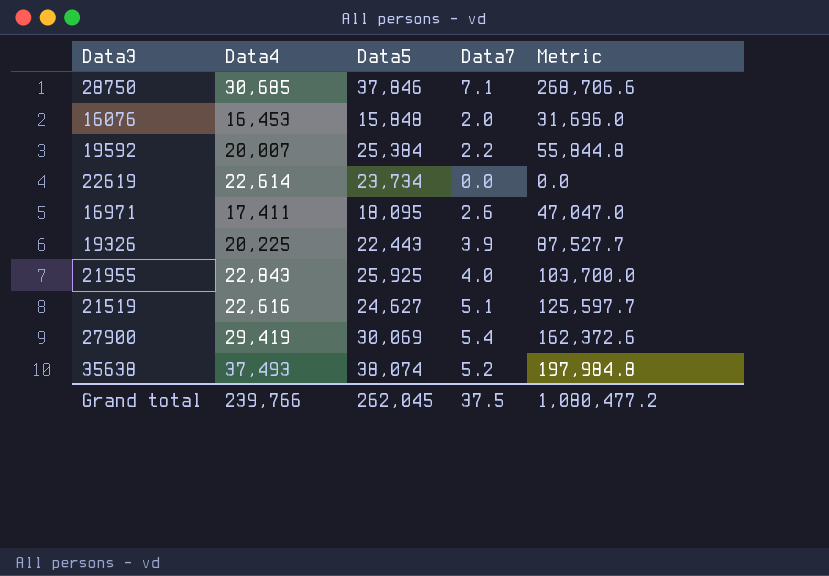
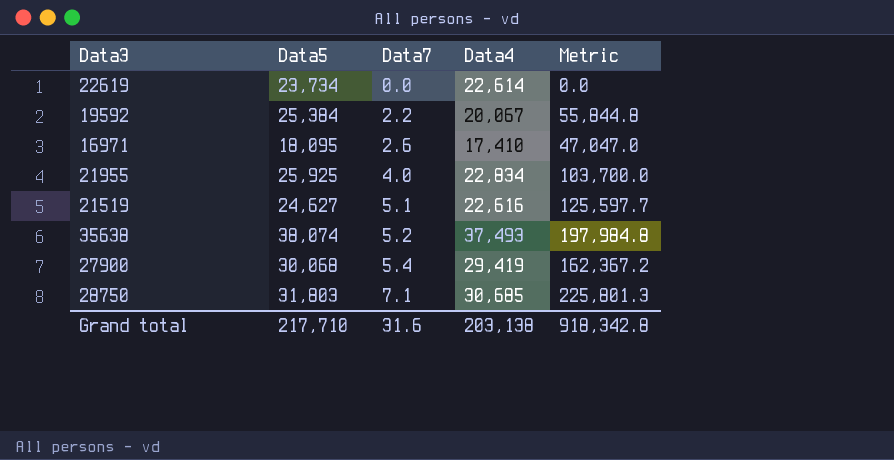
row order: none -> Data7 ascending
column Data4 | position: 2 -> 4
row 16076: 16,453 | 15,848 | 2.0 | 31,696.0 -> none
row 19326: 20,225 | 22,443 | 3.9 | 87,527.7 -> none
19592 | Data4: 20,007 -> 20,067
16971 | Data4: 17,411 -> 17,410
21955 | Data4: 22,843 -> 22,834
27900 | Data5: 30,069 -> 30,068
27900 | Metric: 162,372.6 -> 162,367.2
28750 | Data5: 37,846 -> 31,803
28750 | Metric: 268,706.6 -> 225,801.3
Grand total | Data5: 262,045 -> 217,710
Grand total | Data7: 37.5 -> 31.6
Grand total | Data4: 239,766 -> 203,138
Grand total | Metric: 1,080,477.2 -> 918,342.8

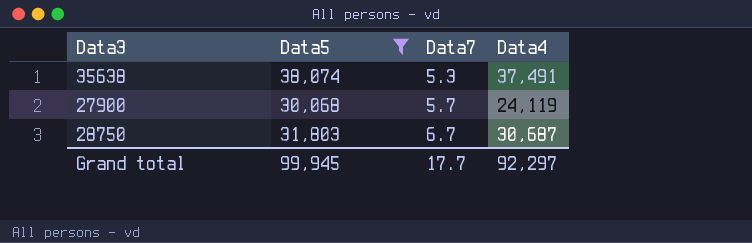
filter: none -> Data5 >= 30,068
column Metric | formula: [Data5] * [Data7] -> none
35638 | Data7: 5.2 -> 5.3
35638 | Data4: 37,493 -> 37,491
27900 | Data7: 5.4 -> 5.7
27900 | Data4: 29,419 -> 24,119
28750 | Data7: 7.1 -> 6.7
28750 | Data4: 30,685 -> 30,687
Grand total | Data5: 217,710 -> 99,945
Grand total | Data7: 31.6 -> 17.7
Grand total | Data4: 203,138 -> 92,297

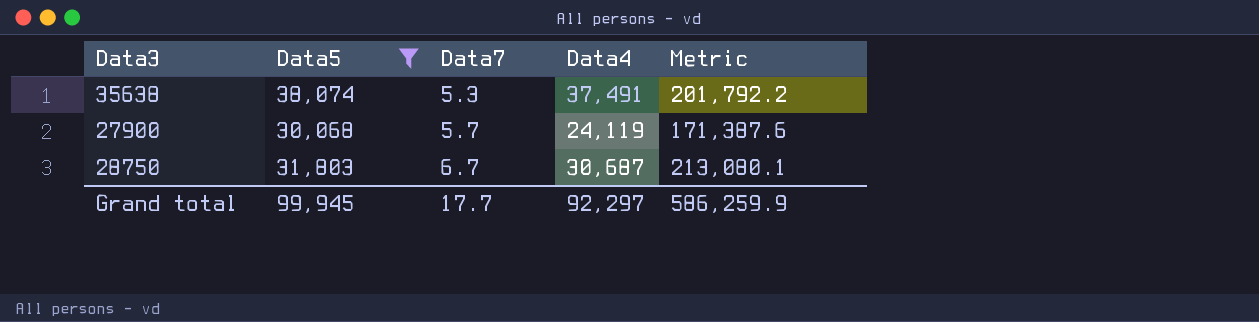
column Metric | formula: none -> [Data5] * [Data7]

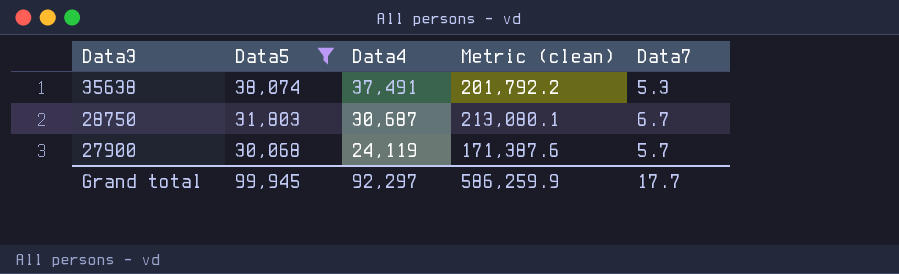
row order: Data7 ascending -> Data3 descending
column name: Metric -> Metric (clean)
column Data7 | position: 3 -> 5

